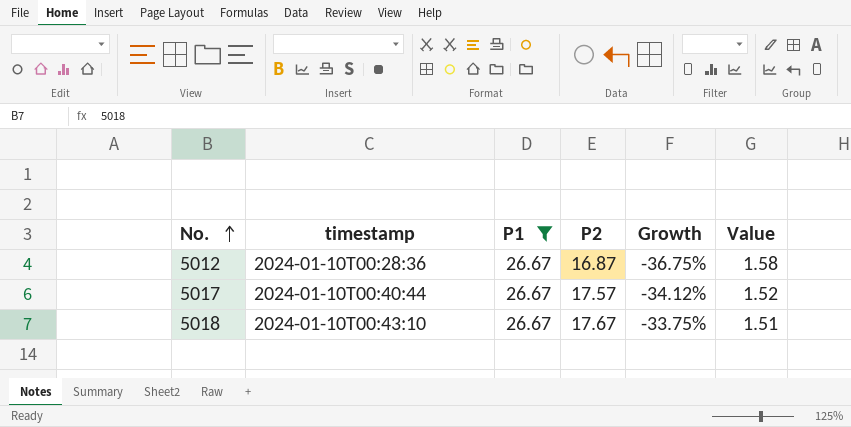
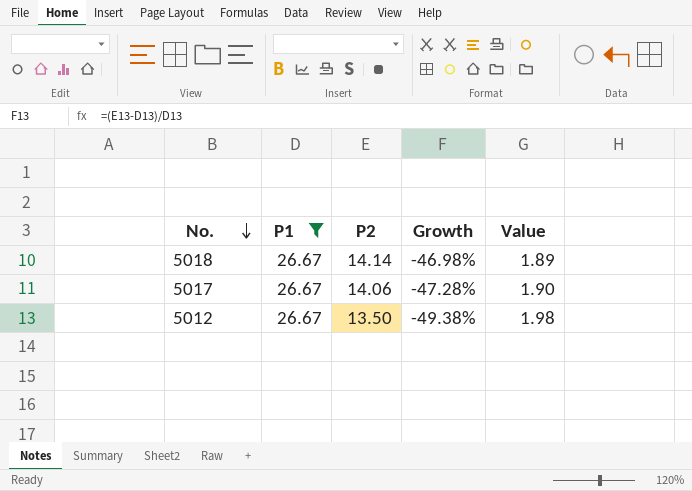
row order: No. ascending -> No. descending
column timestamp | position: 2 -> none
5018 | P2: 17.67 -> 14.14
5018 | Growth: -33.75% -> -46.98%
5018 | Value: 1.51 -> 1.89
5017 | P2: 17.57 -> 14.06
5017 | Growth: -34.12% -> -47.28%
5017 | Value: 1.52 -> 1.90
5012 | P2: 16.87 -> 13.50
5012 | Growth: -36.75% -> -49.38%
5012 | Value: 1.58 -> 1.98

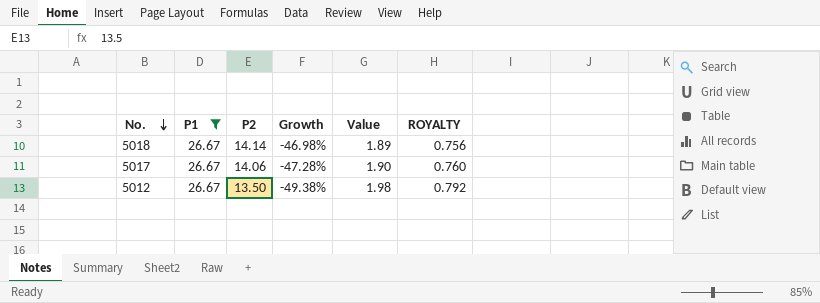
column ROYALTY | formula: none -> [Value] * 0.4

